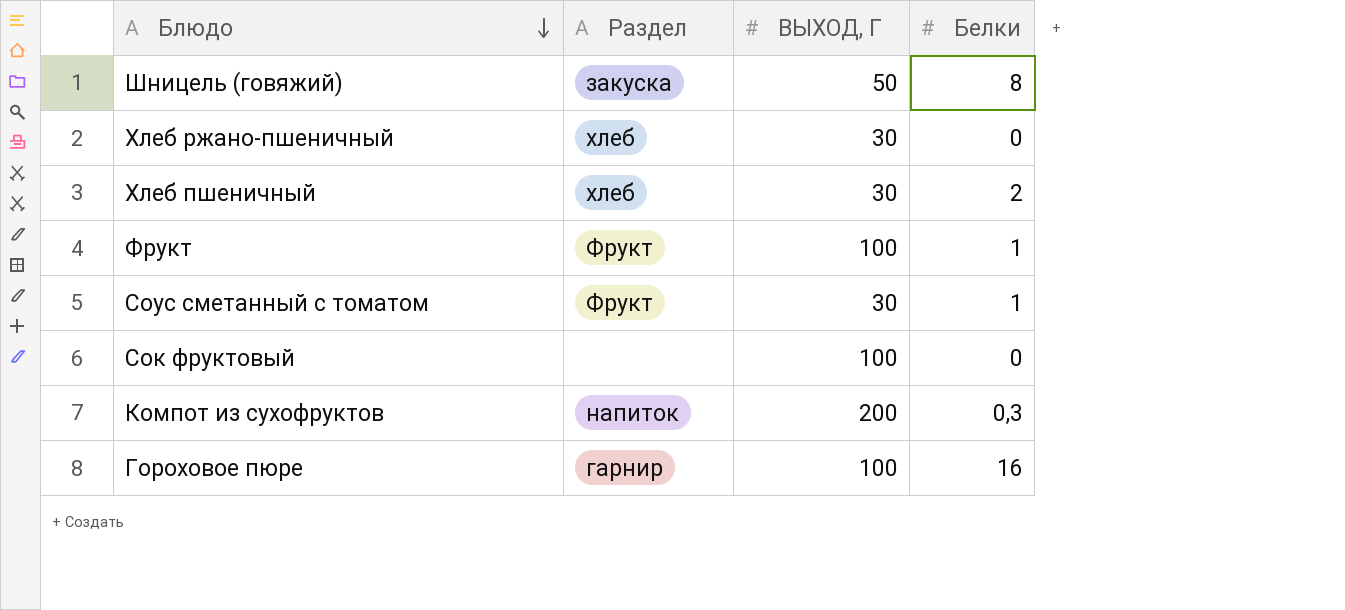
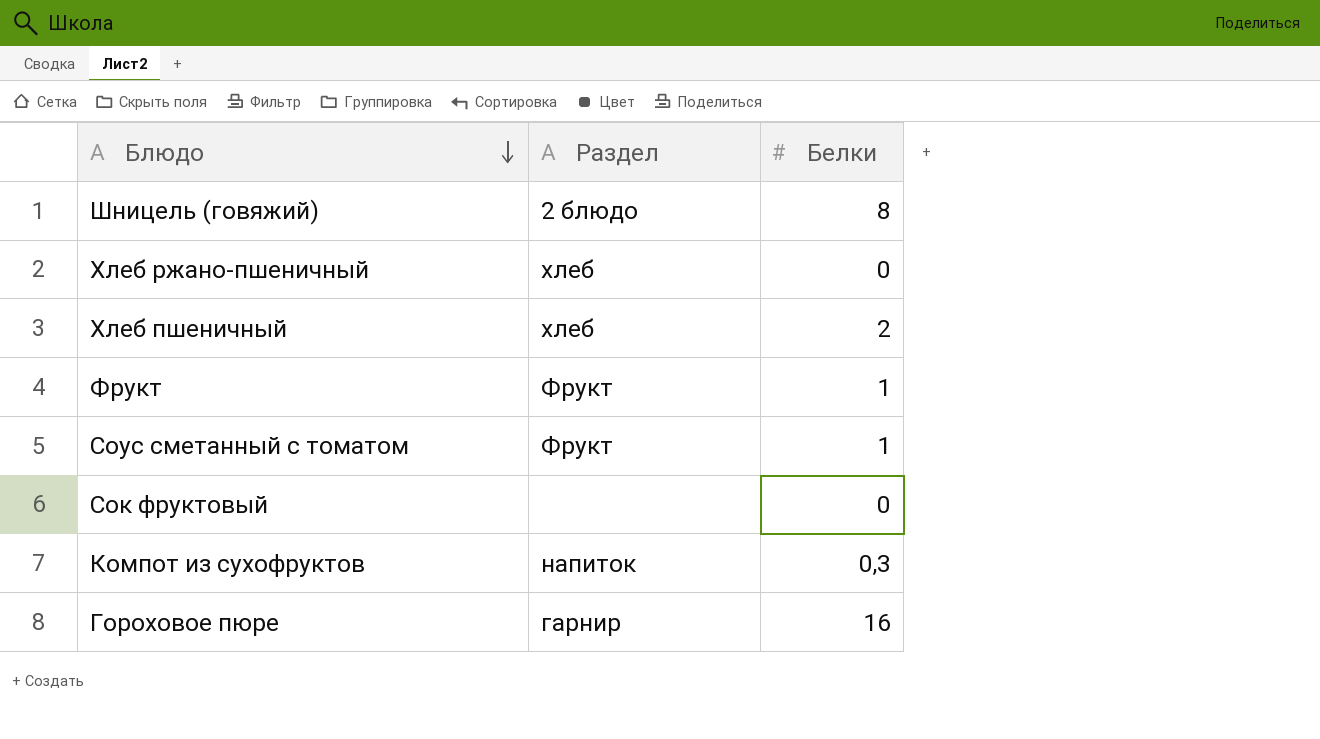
column ВЫХОД, Г | position: 3 -> none
Шницель (говяжий) | Раздел: закуска -> 2 блюдо

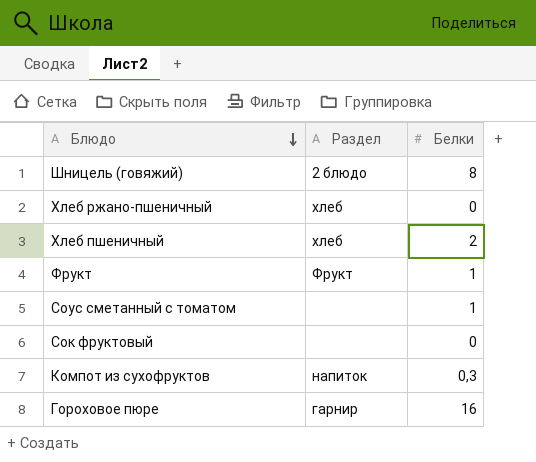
Соус сметанный с томатом | Раздел: Фрукт -> none

